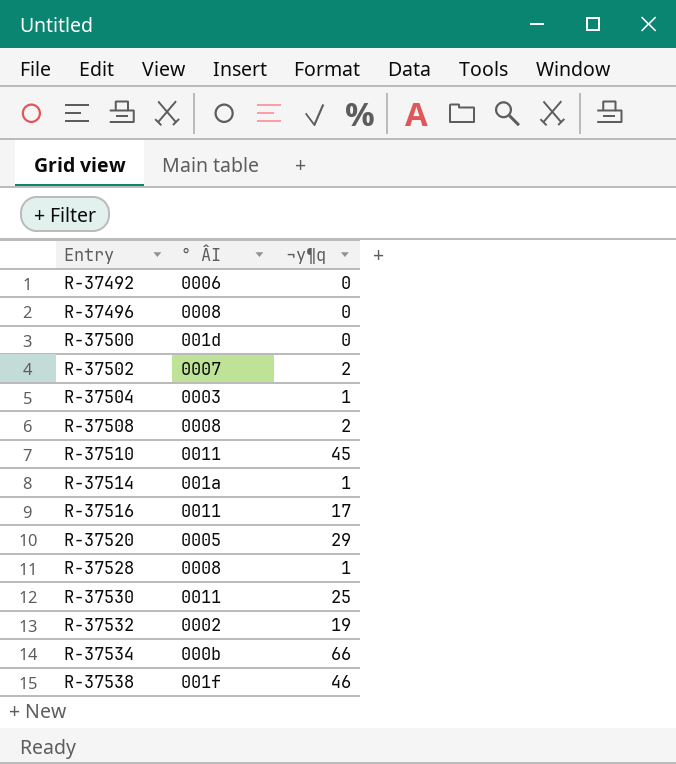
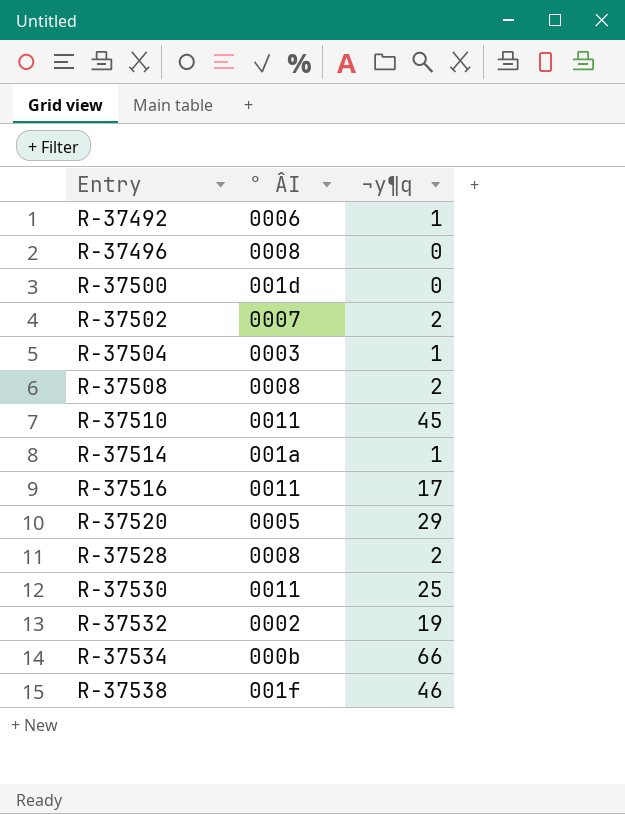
R-37492 | ¬y¶q: 0 -> 1
R-37528 | ¬y¶q: 1 -> 2

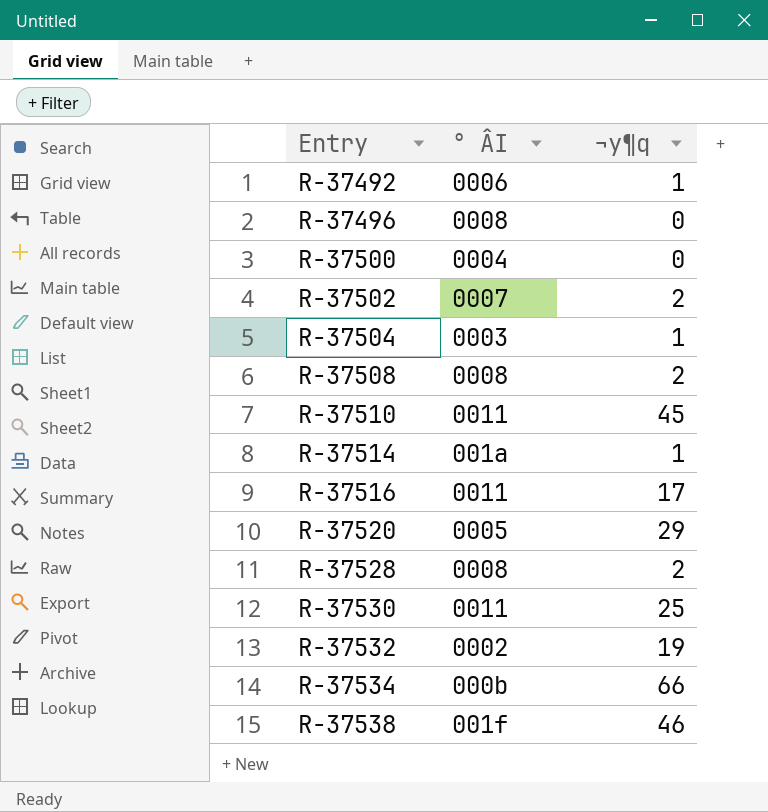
R-37500 | ° ÂI: 001d -> 0004

